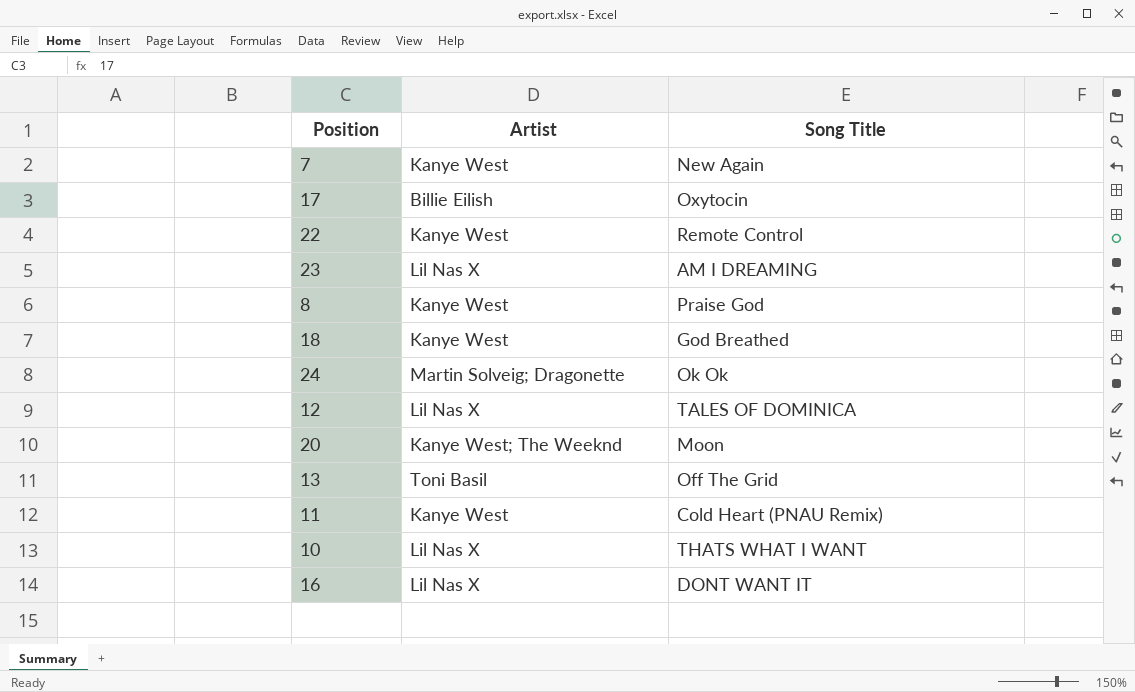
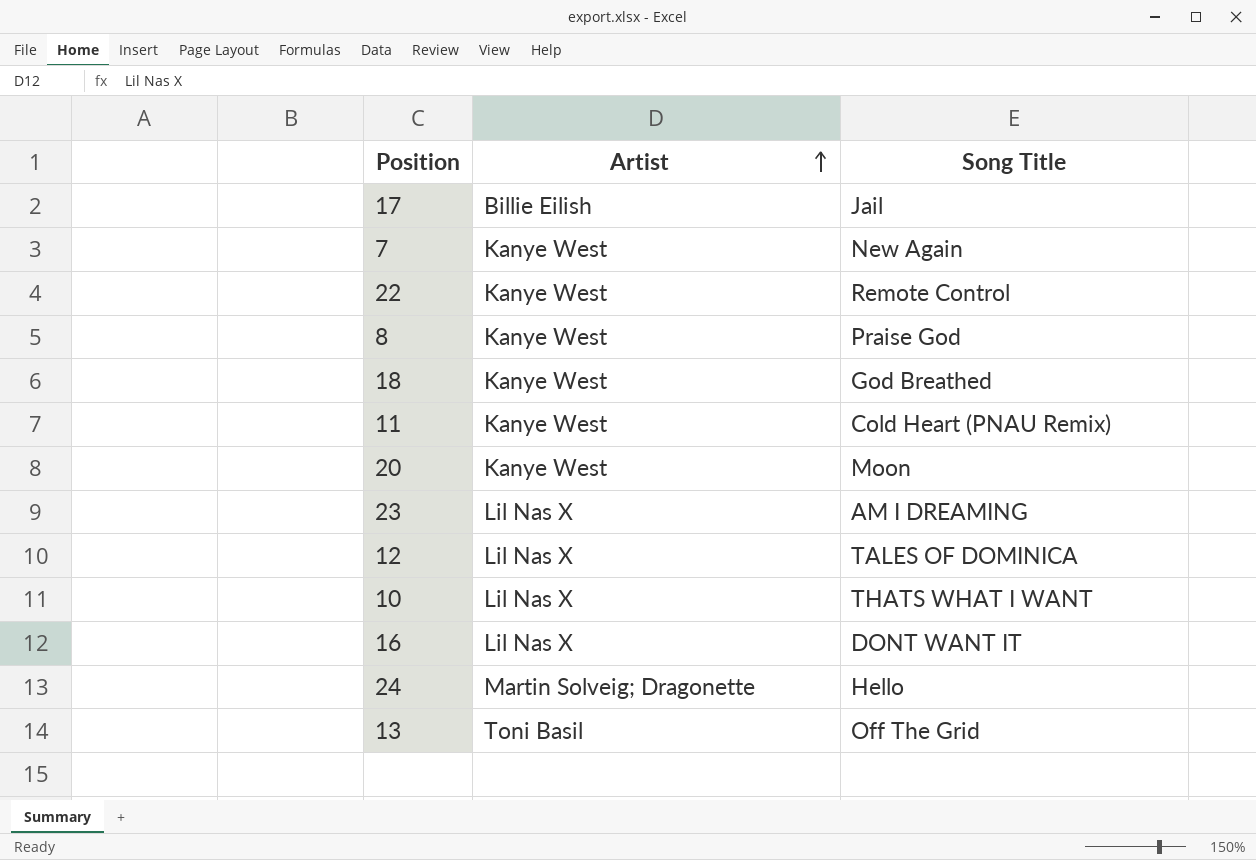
row order: none -> Artist ascending
17 | Song Title: Oxytocin -> Jail
20 | Artist: Kanye West; The Weeknd -> Kanye West
24 | Song Title: Ok Ok -> Hello

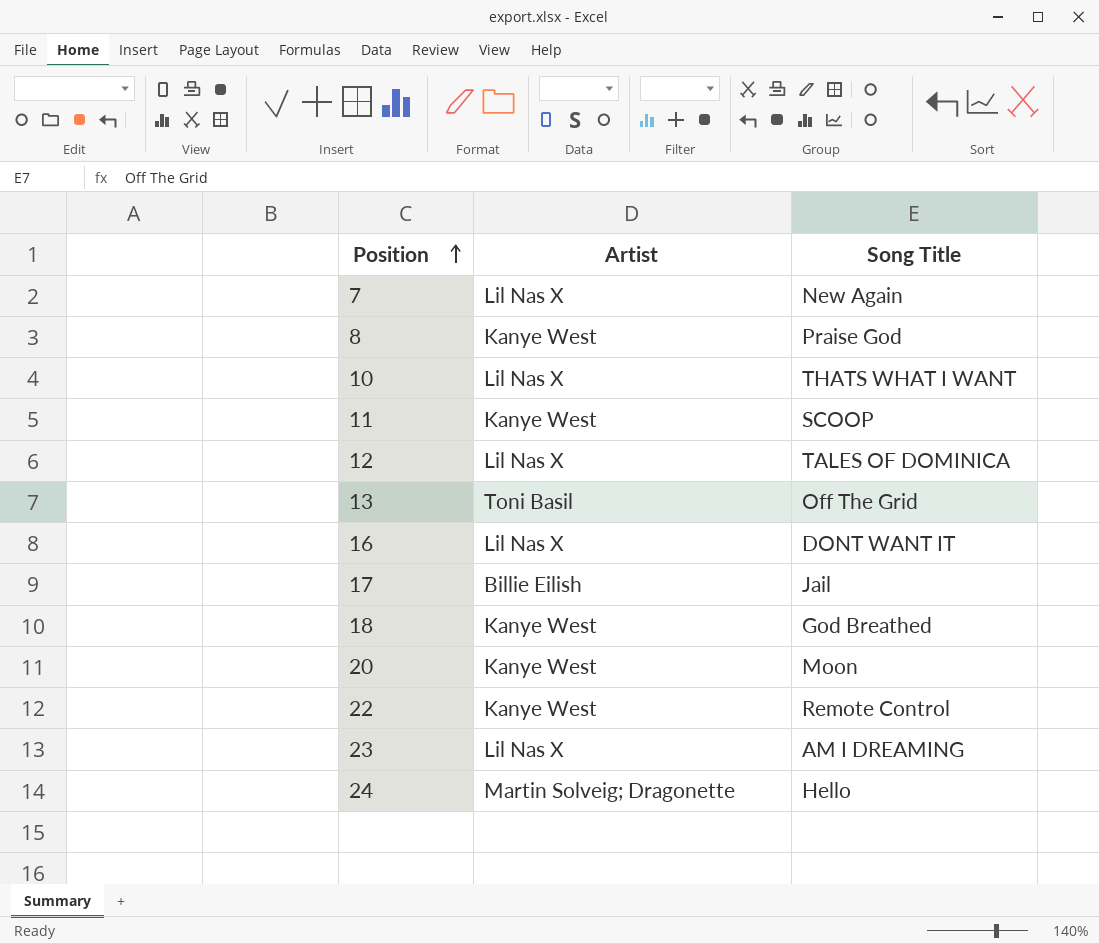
row order: Artist ascending -> Position ascending
7 | Artist: Kanye West -> Lil Nas X
11 | Song Title: Cold Heart (PNAU Remix) -> SCOOP

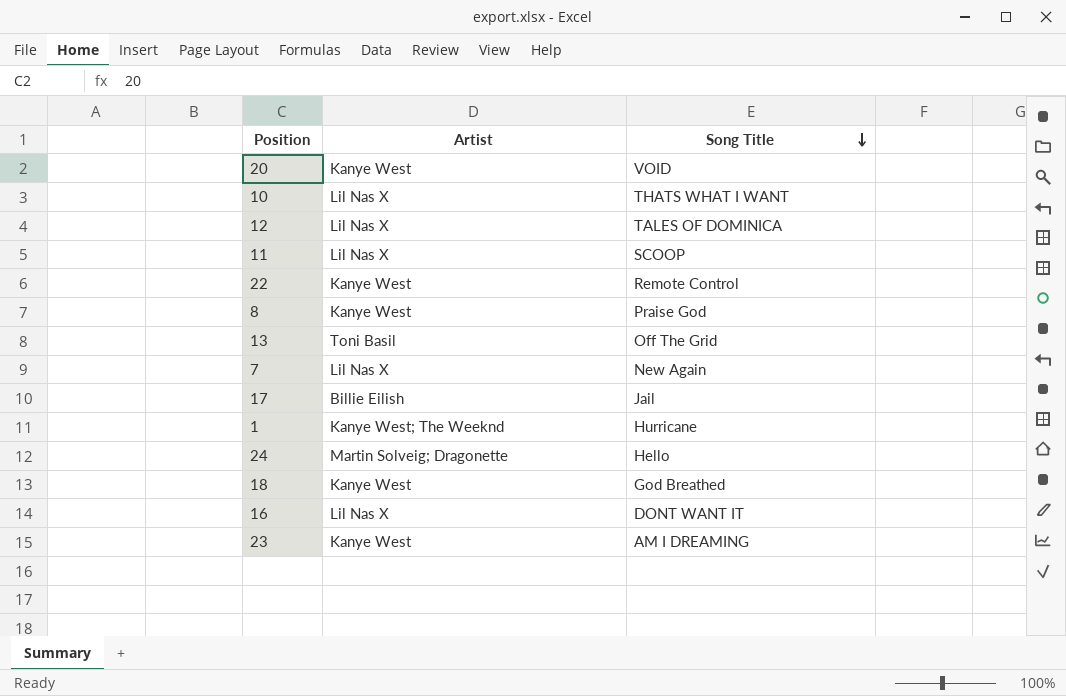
row order: Position ascending -> Song Title descending
20 | Song Title: Moon -> VOID
11 | Artist: Kanye West -> Lil Nas X
row 1: none -> Kanye West; The Weeknd | Hurricane
23 | Artist: Lil Nas X -> Kanye West

